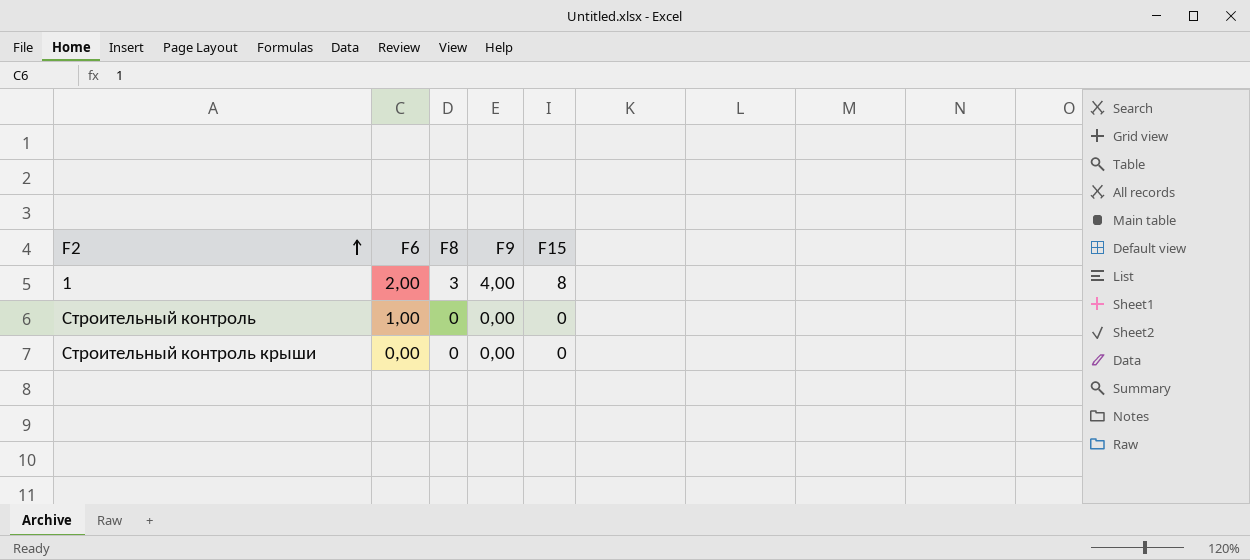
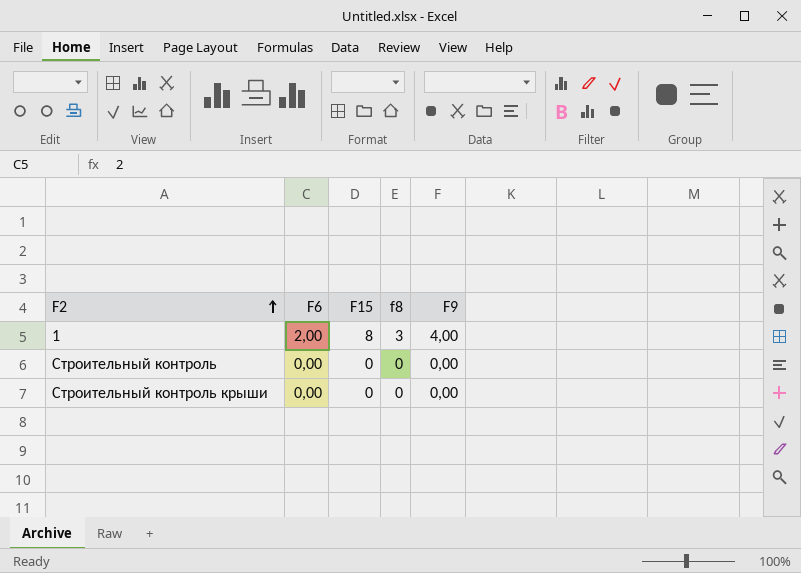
column F15 | position: 5 -> 3
column name: F8 -> f8
Строительный контроль | F6: 1,00 -> 0,00

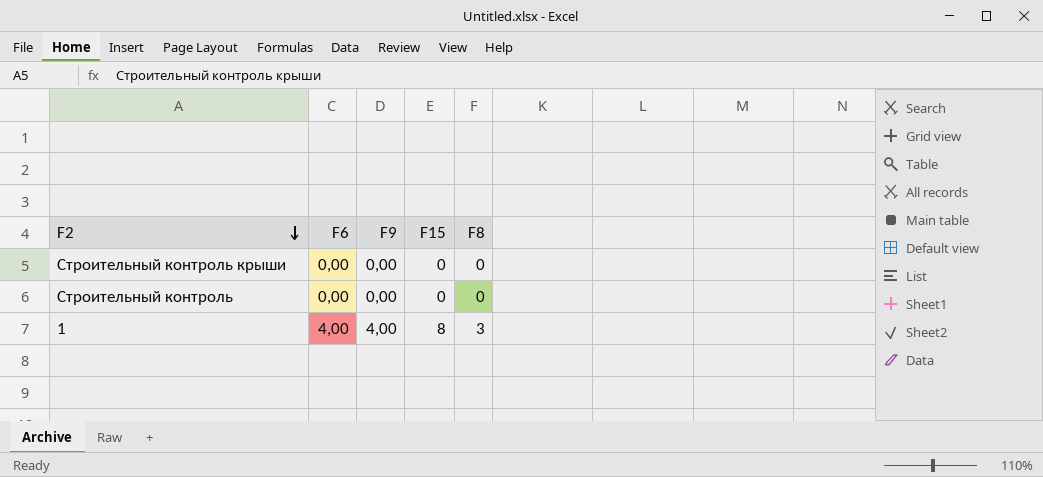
row order: F2 ascending -> F2 descending
column F9 | position: 5 -> 3
column name: f8 -> F8
1 | F6: 2,00 -> 4,00

